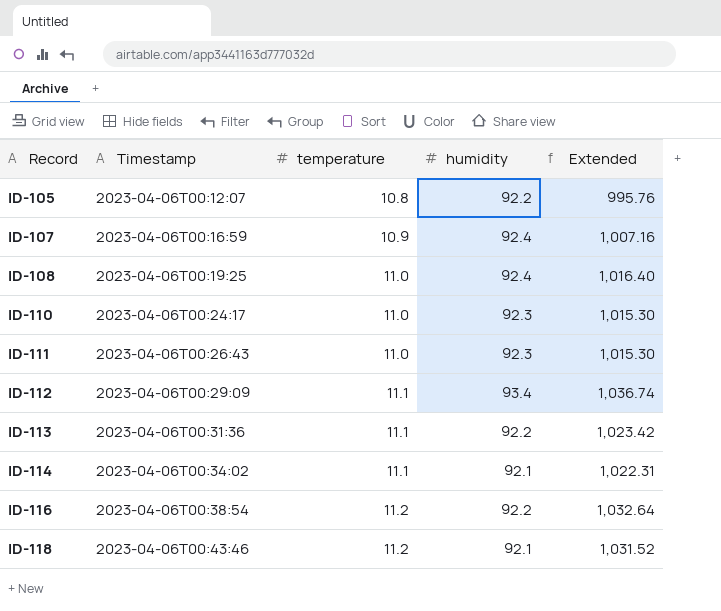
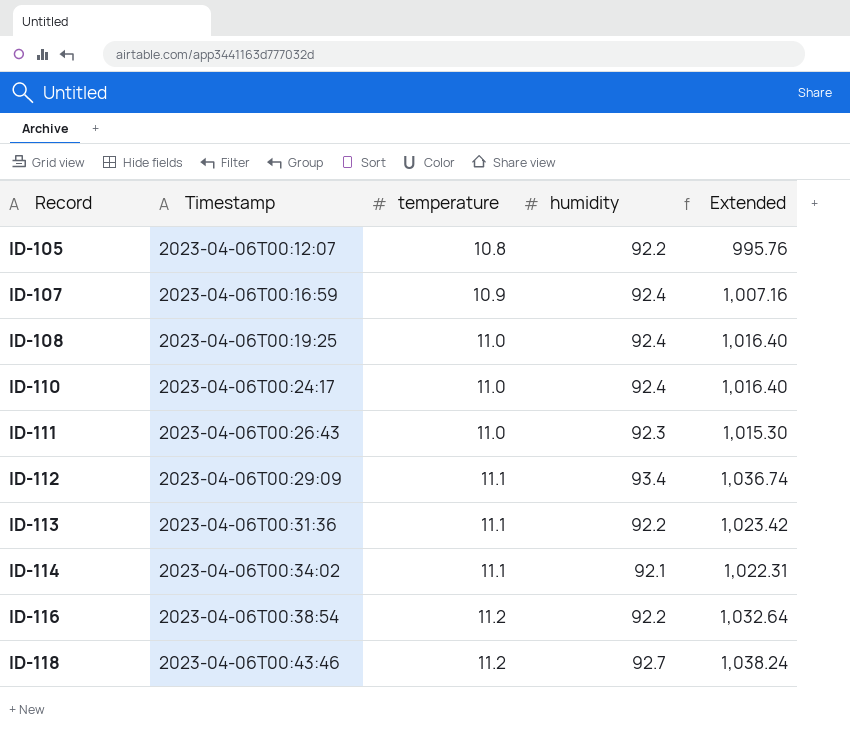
ID-110 | humidity: 92.3 -> 92.4
ID-110 | Extended: 1,015.30 -> 1,016.40
ID-118 | humidity: 92.1 -> 92.7
ID-118 | Extended: 1,031.52 -> 1,038.24

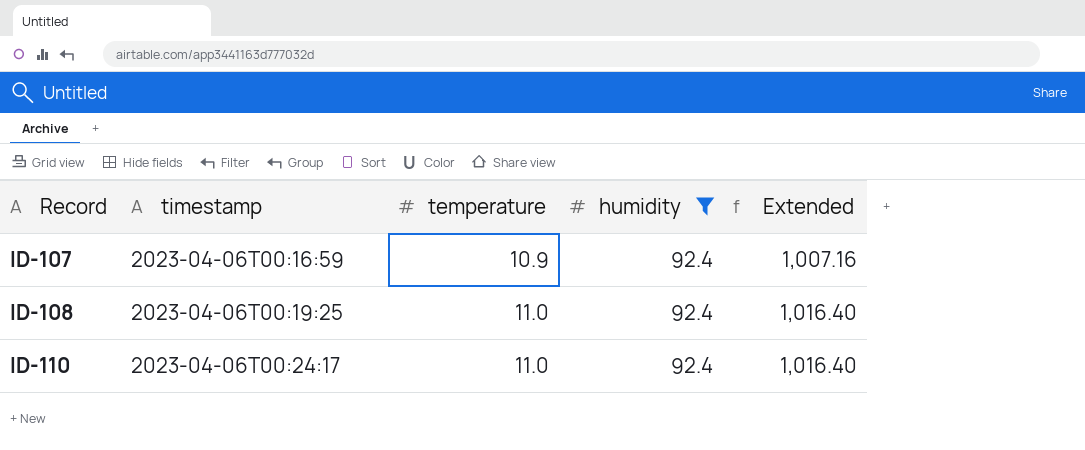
filter: none -> humidity = 92.4
column name: Timestamp -> timestamp

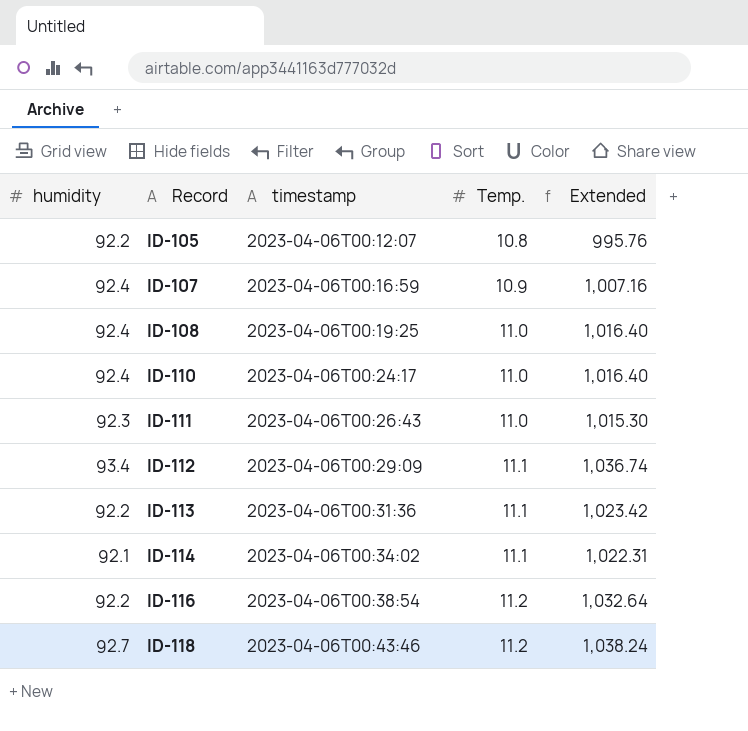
filter: humidity = 92.4 -> none
column humidity | position: 4 -> 1
column name: temperature -> Temp.

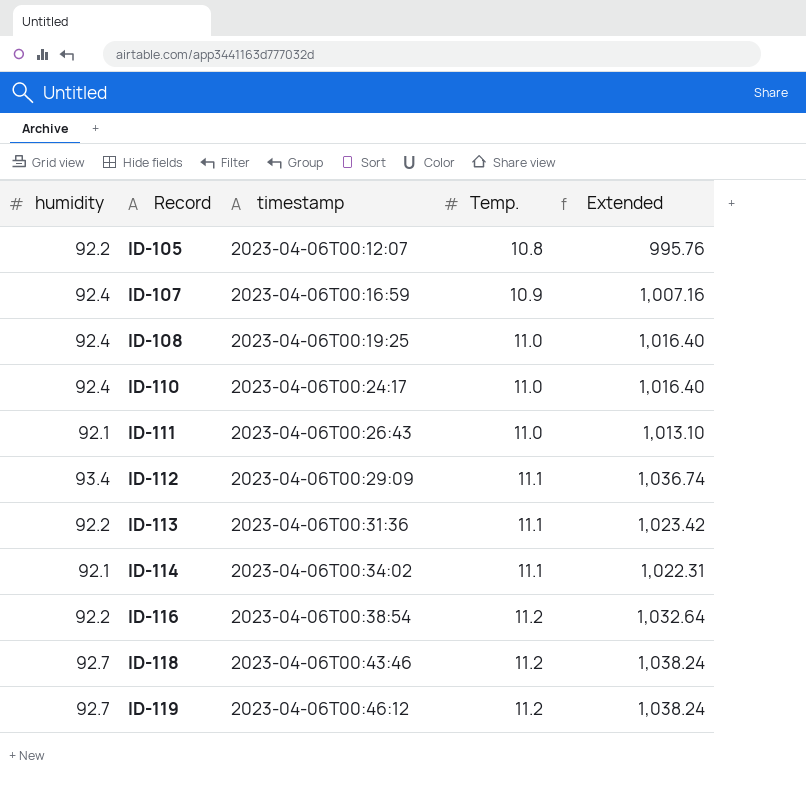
ID-111 | humidity: 92.3 -> 92.1
ID-111 | Extended: 1,015.30 -> 1,013.10
row ID-119: none -> 92.7 | 2023-04-06T00:46:12 | 11.2 | 1,038.24

